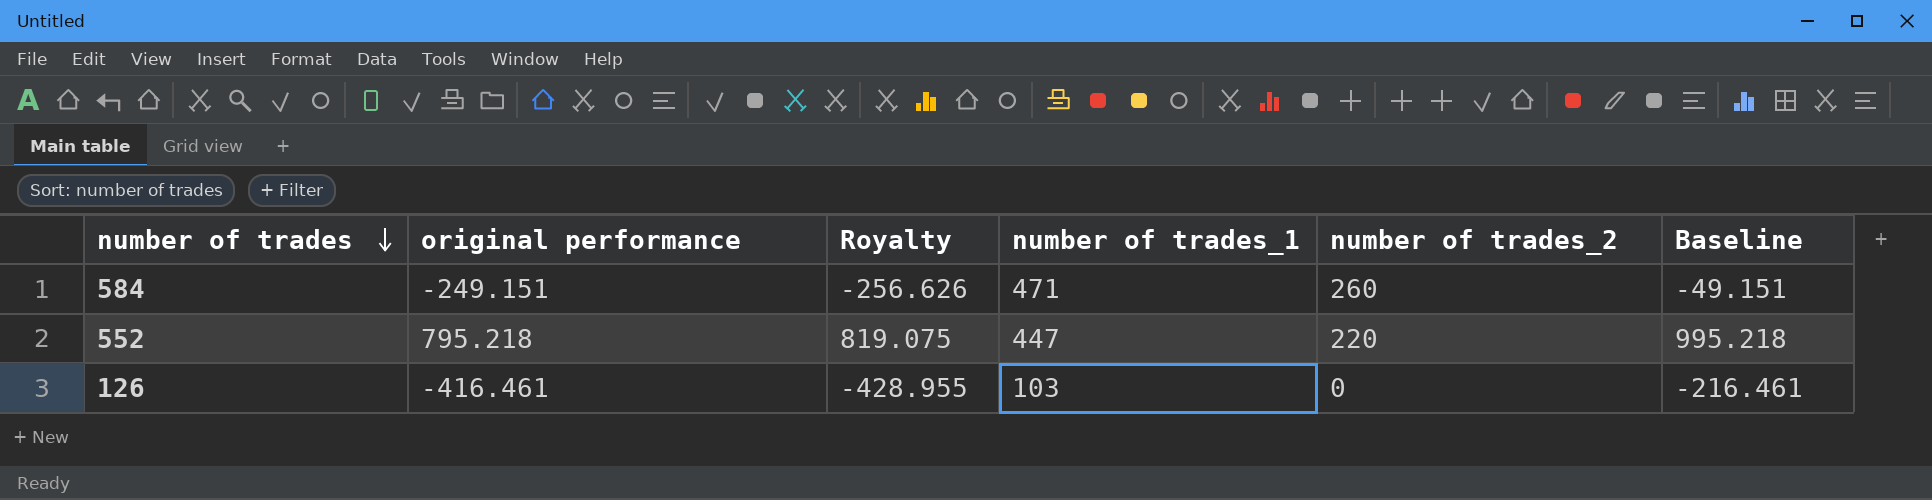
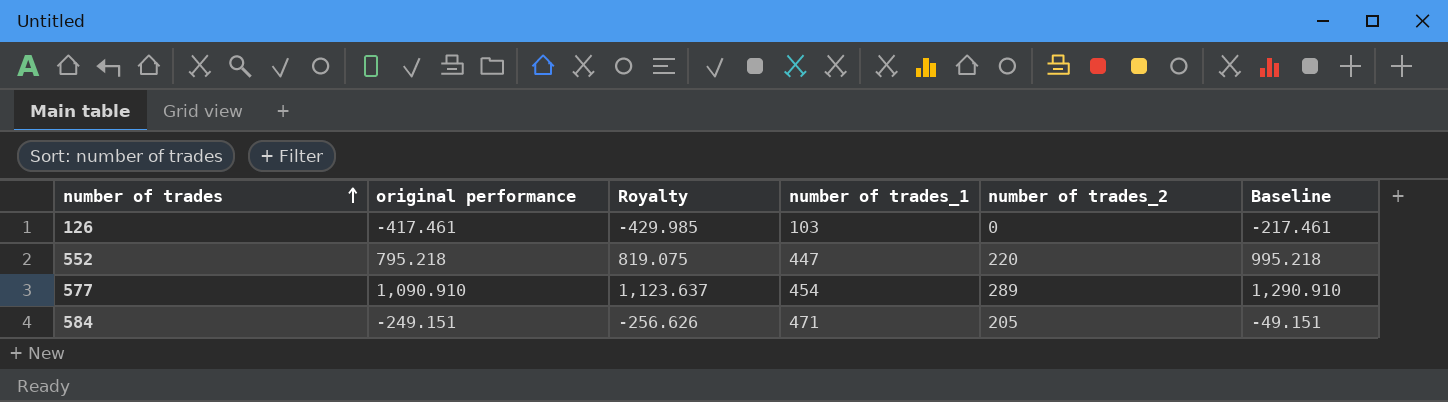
row order: number of trades descending -> number of trades ascending
126 | original performance: -416.461 -> -417.461
126 | Royalty: -428.955 -> -429.985
126 | Baseline: -216.461 -> -217.461
row 577: none -> 1,090.910 | 1,123.637 | 454 | 289 | 1,290.910
584 | number of trades_2: 260 -> 205

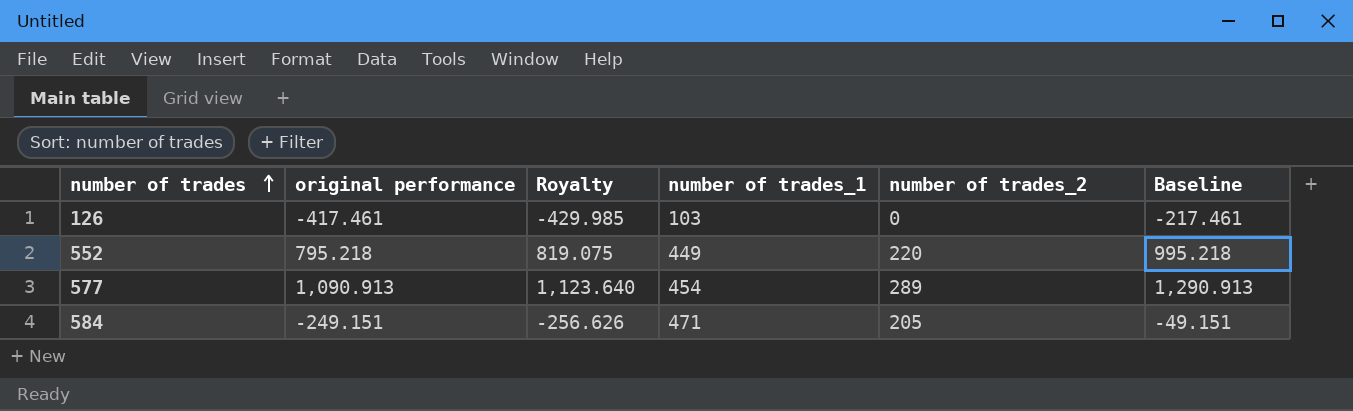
552 | number of trades_1: 447 -> 449
577 | original performance: 1,090.910 -> 1,090.913
577 | Royalty: 1,123.637 -> 1,123.640
577 | Baseline: 1,290.910 -> 1,290.913

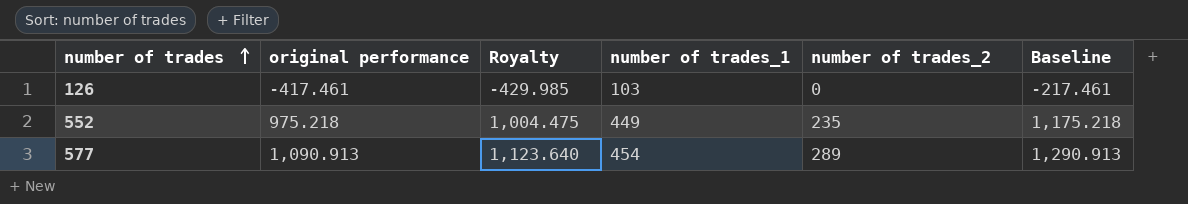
row 584: -249.151 | -256.626 | 471 | 205 | -49.151 -> none
552 | original performance: 795.218 -> 975.218
552 | Royalty: 819.075 -> 1,004.475
552 | number of trades_2: 220 -> 235
552 | Baseline: 995.218 -> 1,175.218

